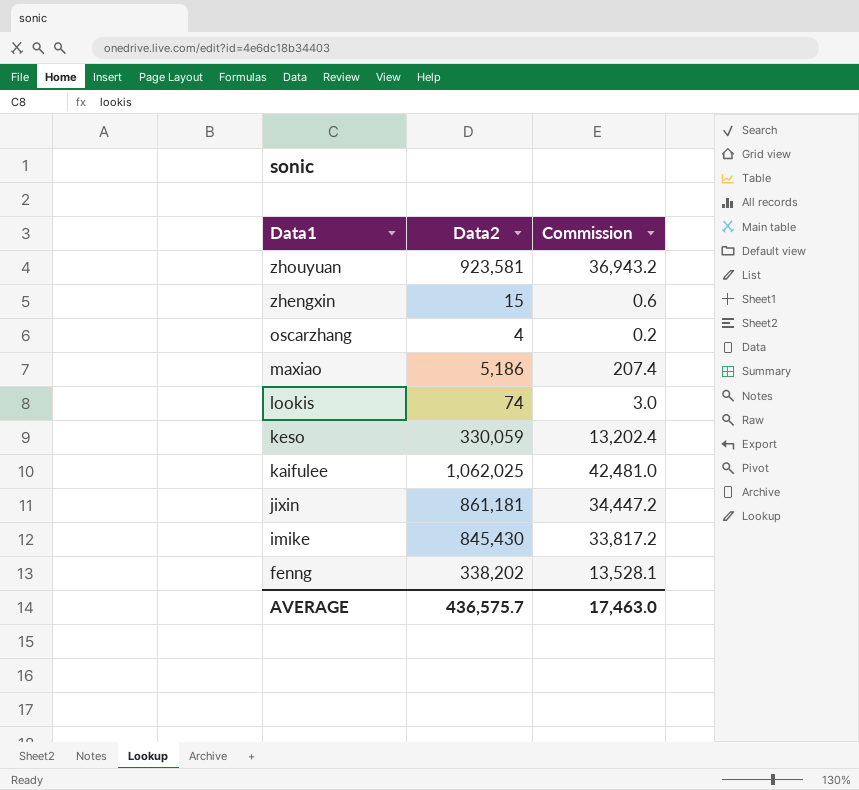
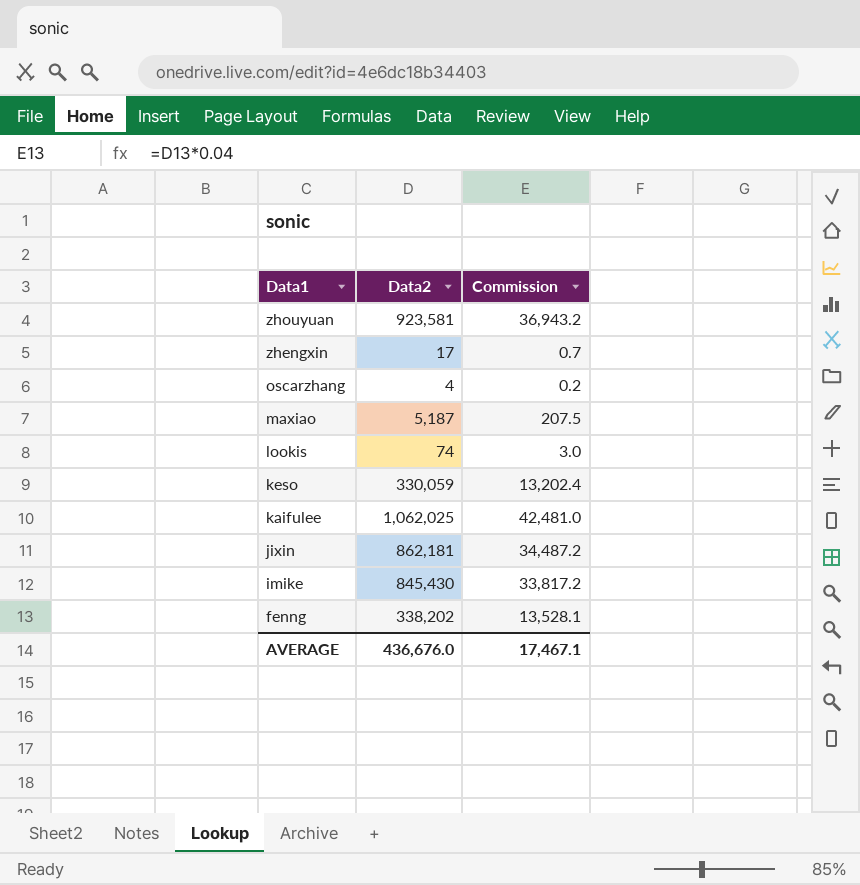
zhengxin | Data2: 15 -> 17
zhengxin | Commission: 0.6 -> 0.7
maxiao | Data2: 5,186 -> 5,187
maxiao | Commission: 207.4 -> 207.5
jixin | Data2: 861,181 -> 862,181
jixin | Commission: 34,447.2 -> 34,487.2
AVERAGE | Data2: 436,575.7 -> 436,676.0
AVERAGE | Commission: 17,463.0 -> 17,467.1

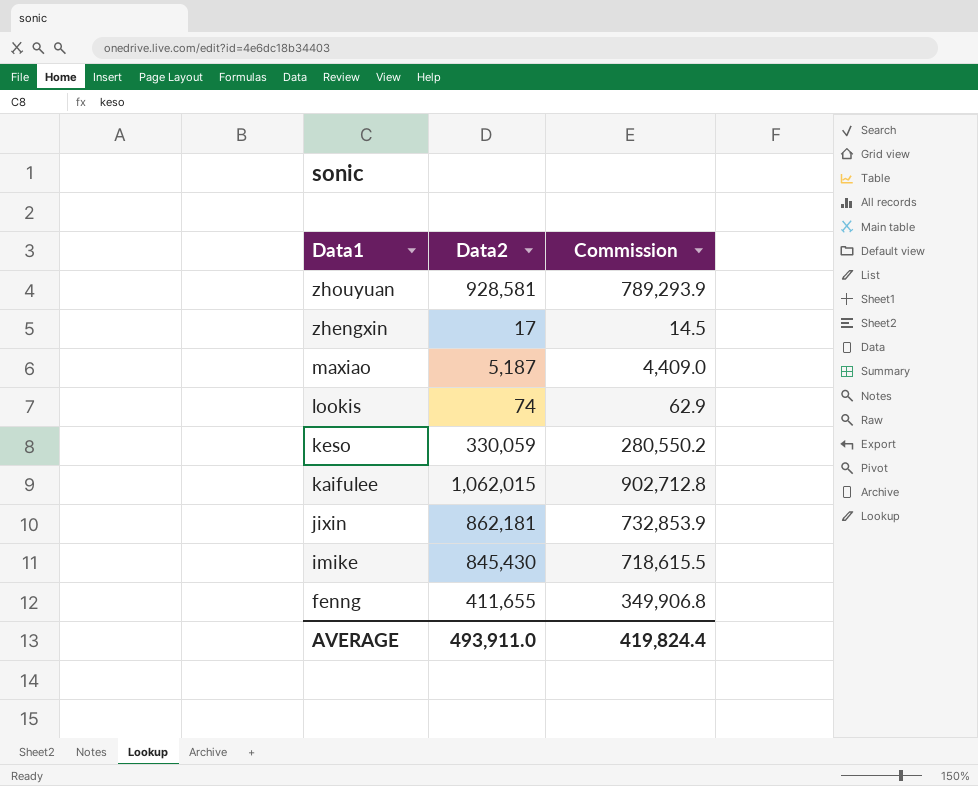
column Commission | formula: [Data2] * 0.04 -> [Data2] * 0.85
row oscarzhang: 4 | 0.2 -> none
zhouyuan | Data2: 923,581 -> 928,581
kaifulee | Data2: 1,062,025 -> 1,062,015
fenng | Data2: 338,202 -> 411,655
AVERAGE | Data2: 436,676.0 -> 493,911.0
AVERAGE | Commission: 17,467.1 -> 419,824.4

